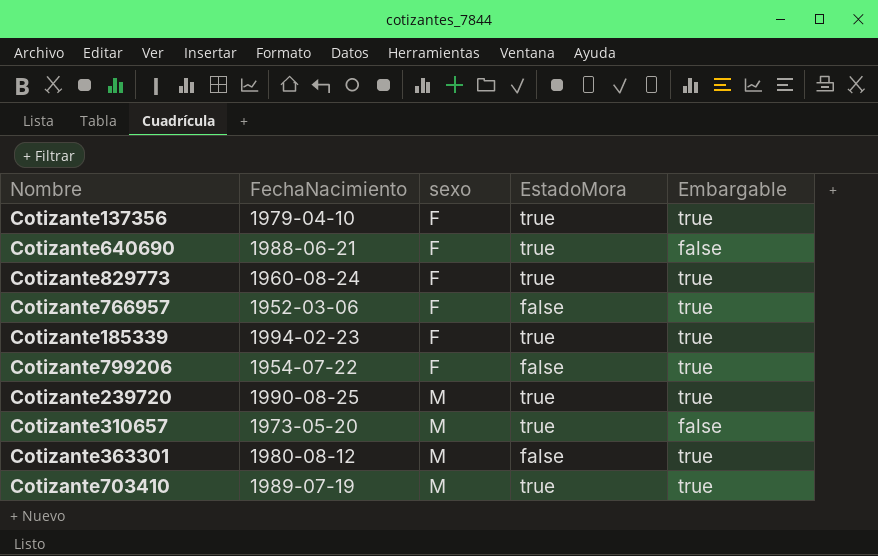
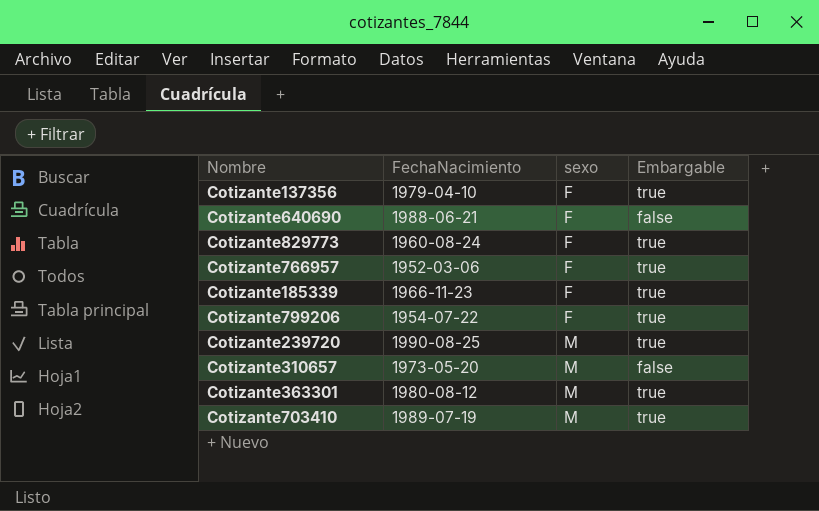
column EstadoMora | position: 4 -> none
Cotizante185339 | FechaNacimiento: 1994-02-23 -> 1966-11-23

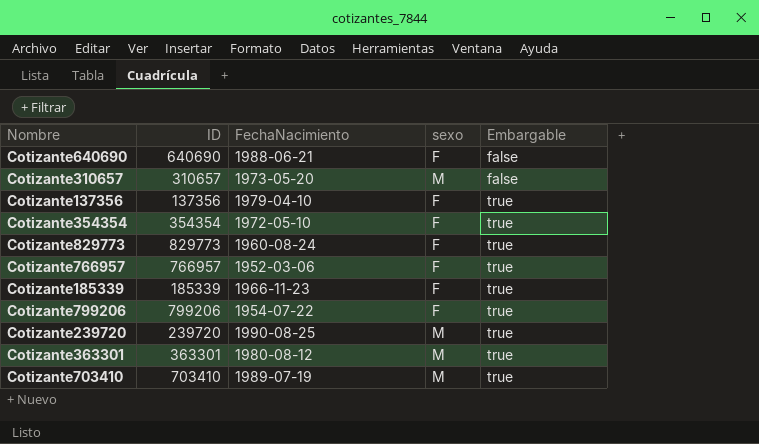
row order: sexo ascending -> Embargable ascending
column ID | position: none -> 2
row Cotizante354354: none -> 354354 | 1972-05-10 | F | true

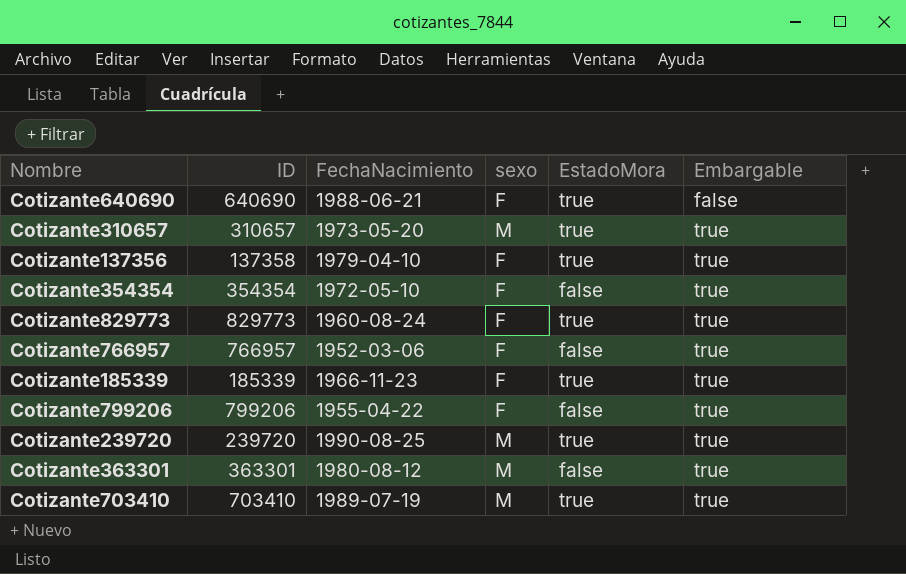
column EstadoMora | position: none -> 5
Cotizante310657 | Embargable: false -> true
Cotizante137356 | ID: 137356 -> 137358
Cotizante799206 | FechaNacimiento: 1954-07-22 -> 1955-04-22

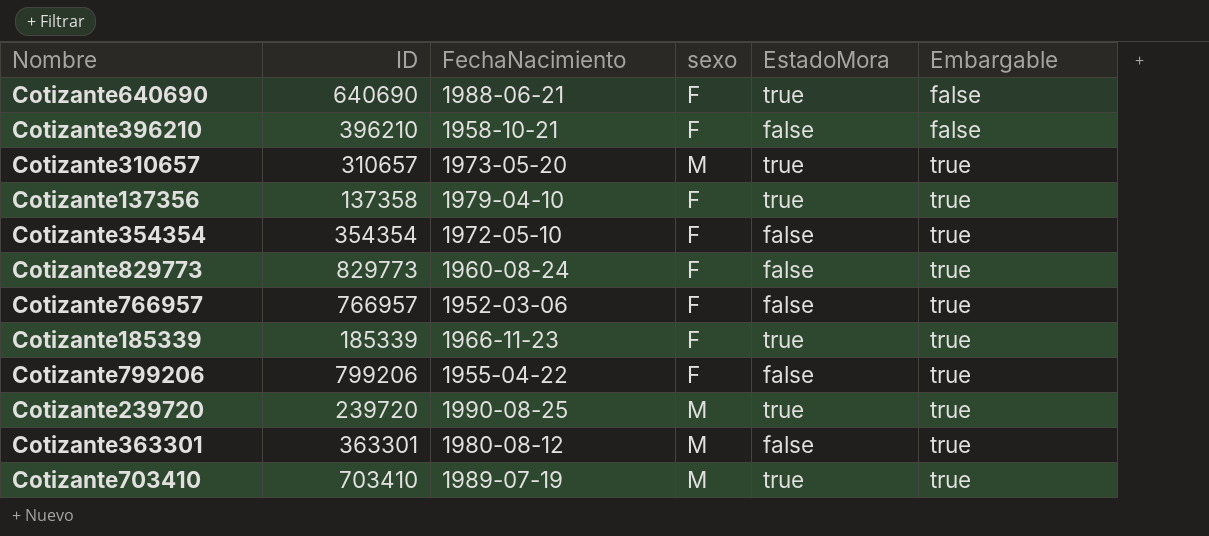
row Cotizante396210: none -> 396210 | 1958-10-21 | F | false | false
Cotizante829773 | EstadoMora: true -> false

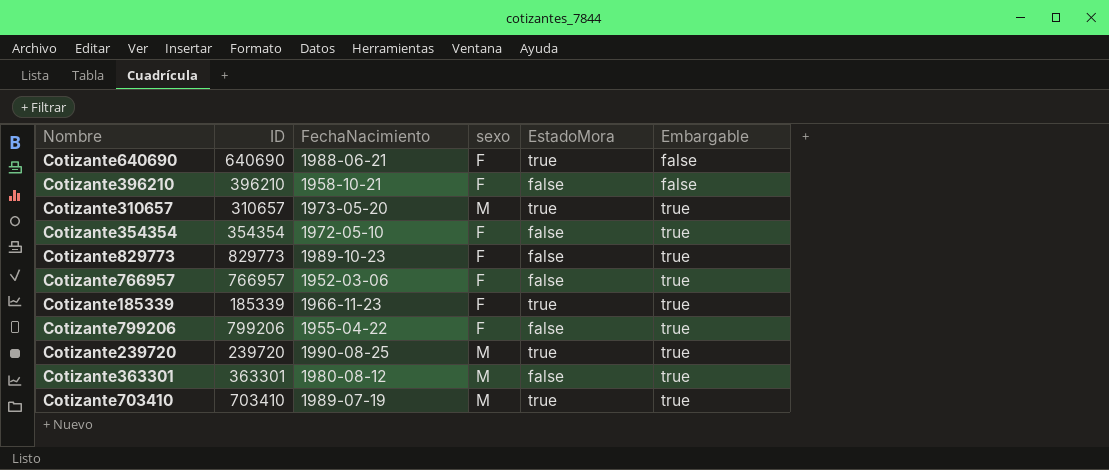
row Cotizante137356: 137358 | 1979-04-10 | F | true | true -> none
Cotizante829773 | FechaNacimiento: 1960-08-24 -> 1989-10-23

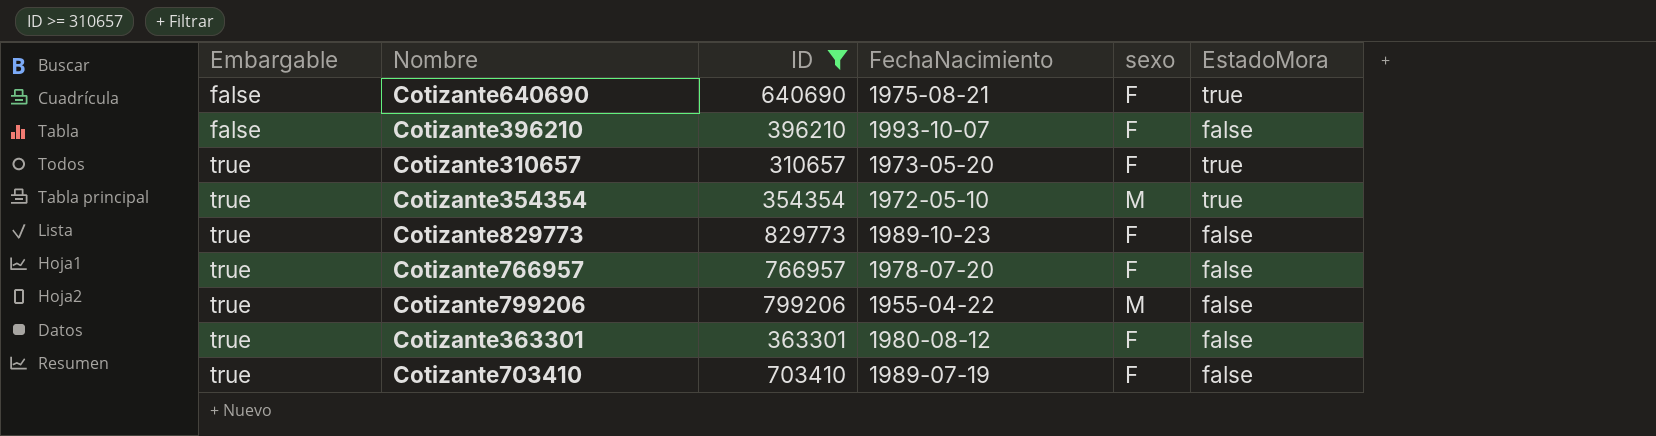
filter: none -> ID >= 310657
column Embargable | position: 6 -> 1
Cotizante640690 | FechaNacimiento: 1988-06-21 -> 1975-08-21
Cotizante396210 | FechaNacimiento: 1958-10-21 -> 1993-10-07
Cotizante310657 | sexo: M -> F
Cotizante354354 | sexo: F -> M
Cotizante354354 | EstadoMora: false -> true
Cotizante766957 | FechaNacimiento: 1952-03-06 -> 1978-07-20
Cotizante799206 | sexo: F -> M
Cotizante363301 | sexo: M -> F
Cotizante703410 | sexo: M -> F
Cotizante703410 | EstadoMora: true -> false

